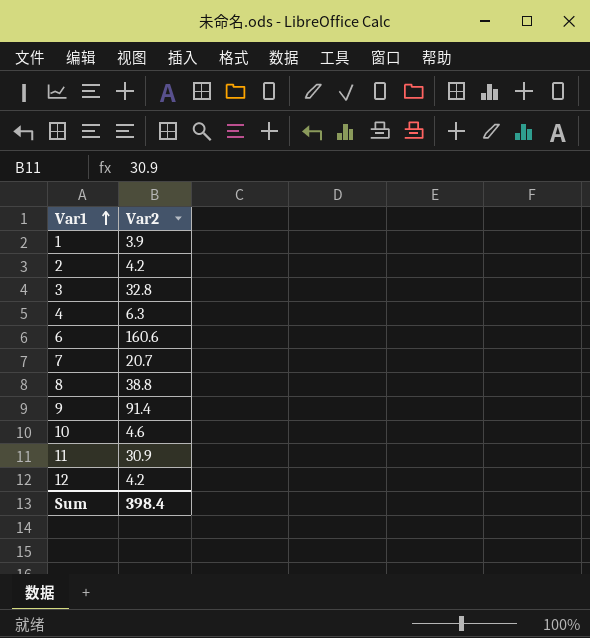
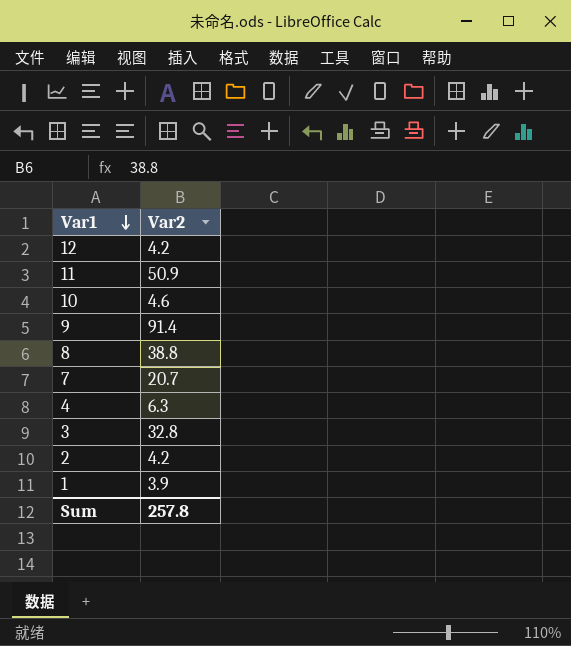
row order: Var1 ascending -> Var1 descending
row 6: 160.6 -> none
11 | Var2: 30.9 -> 50.9
Sum | Var2: 398.4 -> 257.8

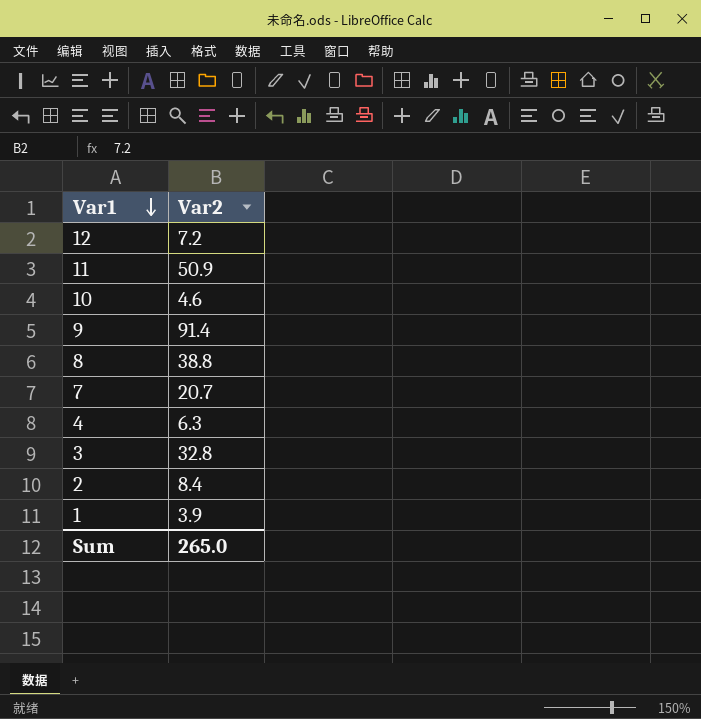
12 | Var2: 4.2 -> 7.2
2 | Var2: 4.2 -> 8.4
Sum | Var2: 257.8 -> 265.0

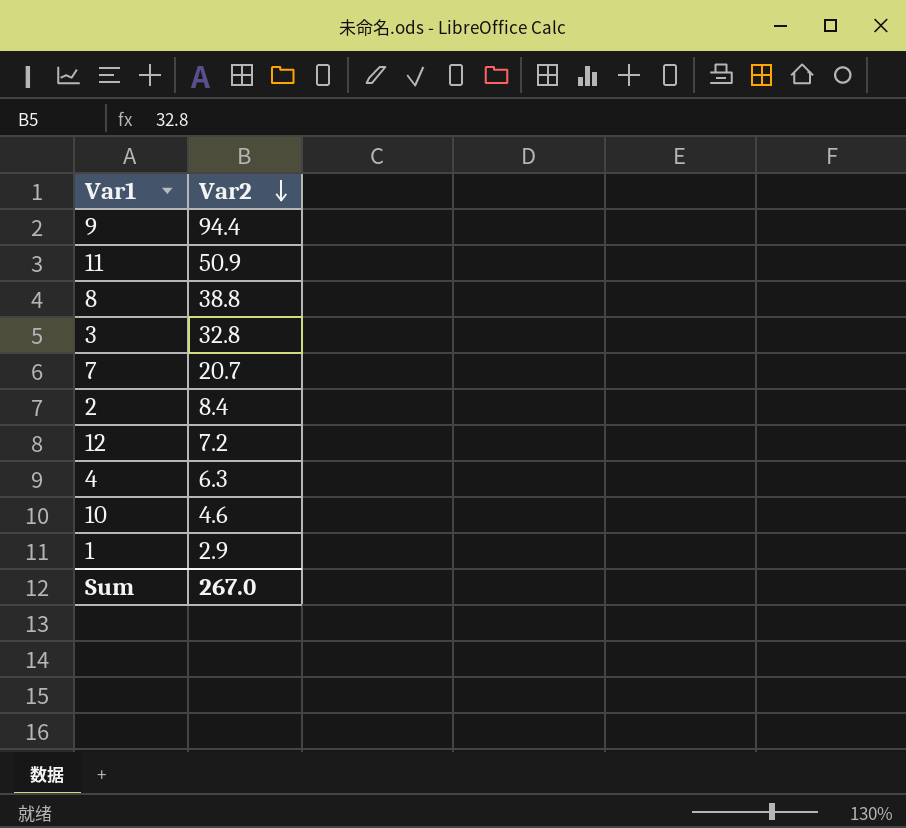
row order: Var1 descending -> Var2 descending
9 | Var2: 91.4 -> 94.4
1 | Var2: 3.9 -> 2.9
Sum | Var2: 265.0 -> 267.0

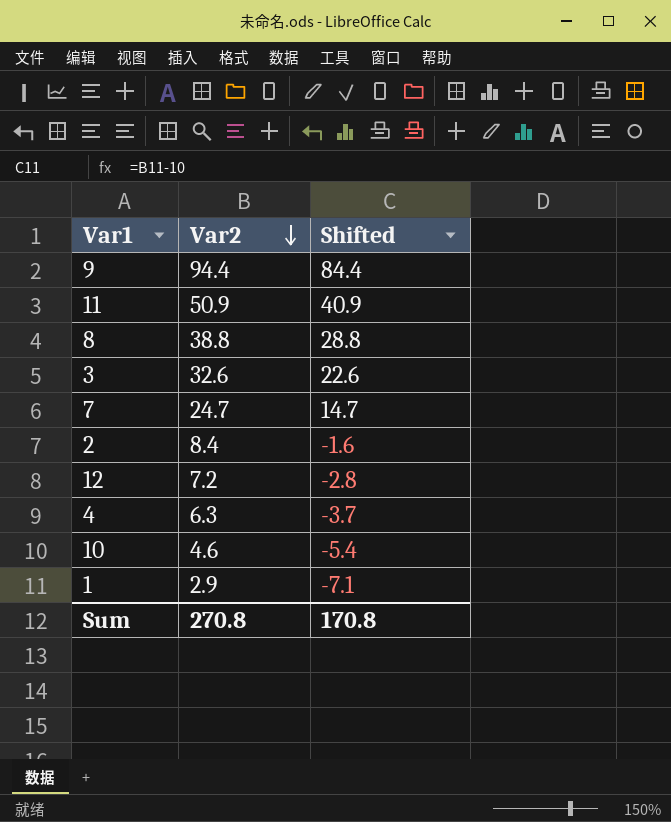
column Shifted | formula: none -> [Var2] - 10
3 | Var2: 32.8 -> 32.6
7 | Var2: 20.7 -> 24.7
Sum | Var2: 267.0 -> 270.8

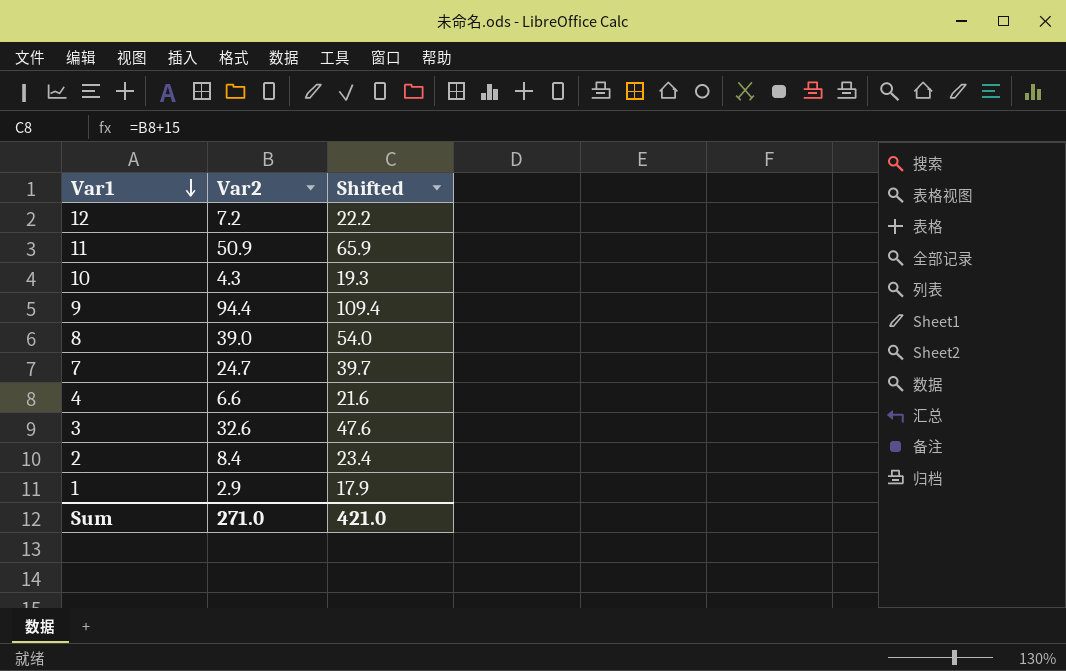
row order: Var2 descending -> Var1 descending
column Shifted | formula: [Var2] - 10 -> [Var2] + 15
10 | Var2: 4.6 -> 4.3
8 | Var2: 38.8 -> 39.0
4 | Var2: 6.3 -> 6.6
Sum | Var2: 270.8 -> 271.0
Sum | Shifted: 170.8 -> 421.0

